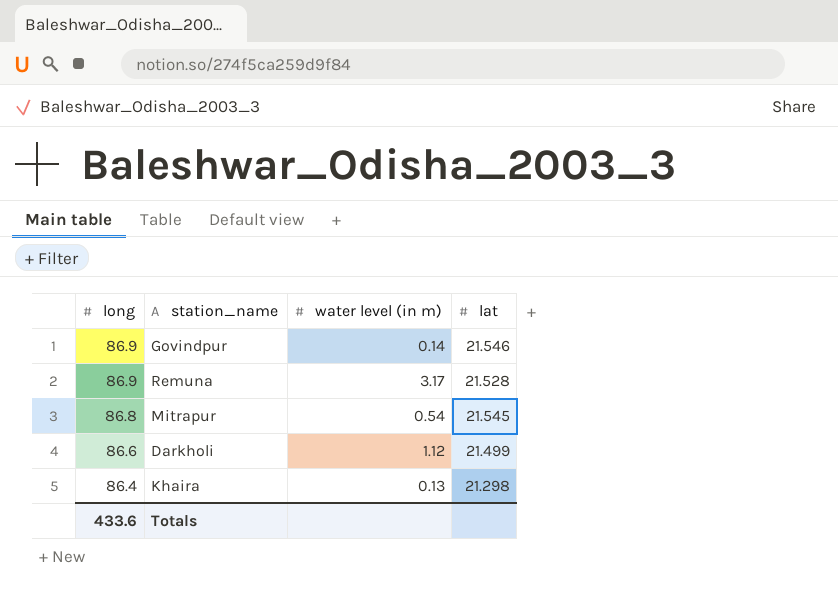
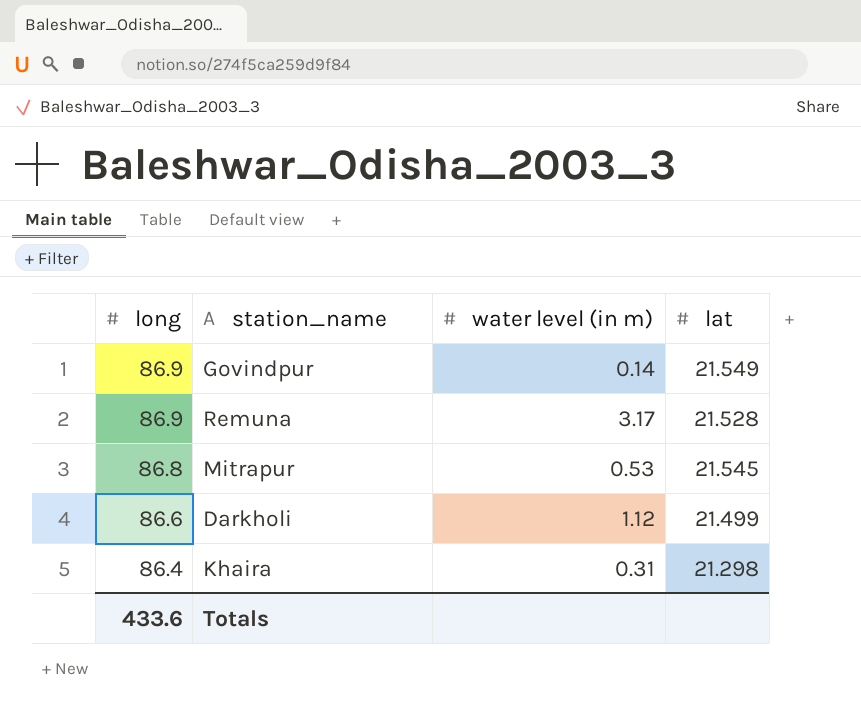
Govindpur | lat: 21.546 -> 21.549
Mitrapur | water level (in m): 0.54 -> 0.53
Khaira | water level (in m): 0.13 -> 0.31

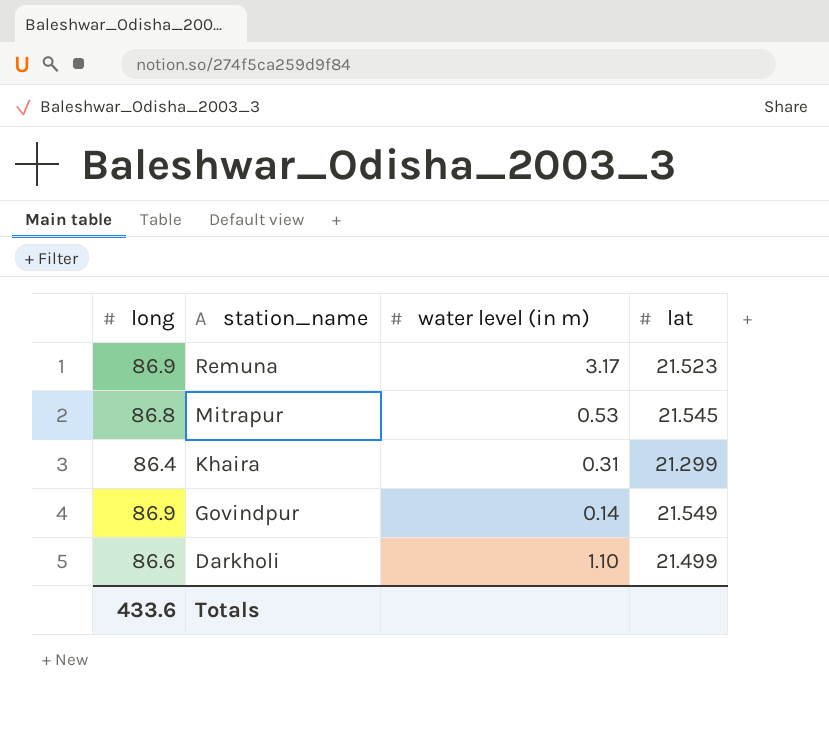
row order: long descending -> station_name descending
Remuna | lat: 21.528 -> 21.523
Khaira | lat: 21.298 -> 21.299
Darkholi | water level (in m): 1.12 -> 1.10

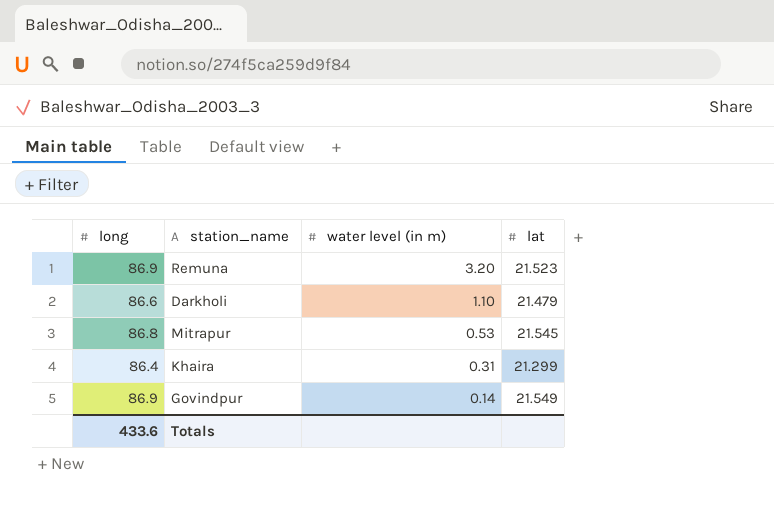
row order: station_name descending -> water level (in m) descending
Remuna | water level (in m): 3.17 -> 3.20
Darkholi | lat: 21.499 -> 21.479

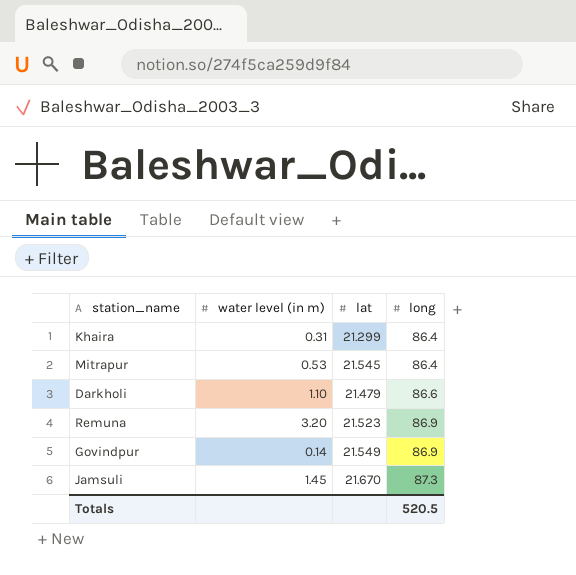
row order: water level (in m) descending -> long ascending
column long | position: 1 -> 4
Mitrapur | long: 86.8 -> 86.4
row Jamsuli: none -> 1.45 | 21.670 | 87.3
Totals | long: 433.6 -> 520.5

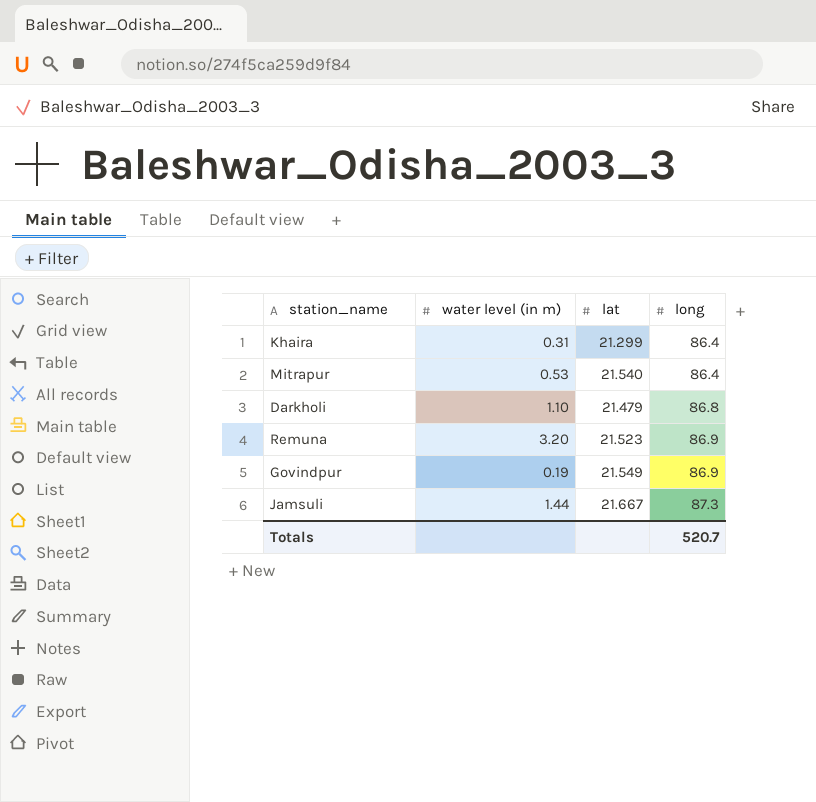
Mitrapur | lat: 21.545 -> 21.540
Darkholi | long: 86.6 -> 86.8
Govindpur | water level (in m): 0.14 -> 0.19
Jamsuli | water level (in m): 1.45 -> 1.44
Jamsuli | lat: 21.670 -> 21.667
Totals | long: 520.5 -> 520.7

